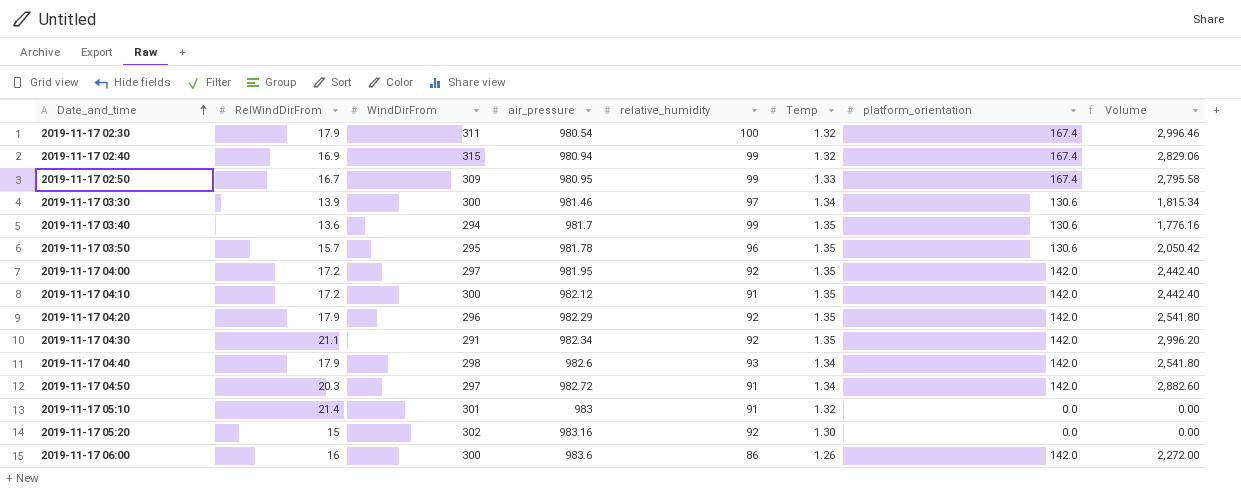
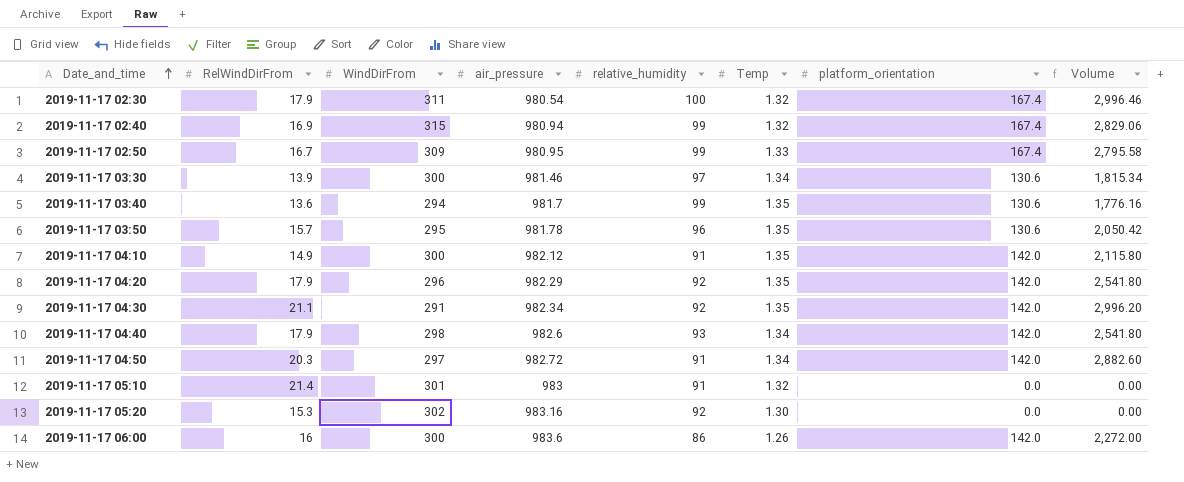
row 2019-11-17 04:00: 17.2 | 297 | 981.95 | 92 | 1.35 | 142.0 | 2,442.40 -> none
2019-11-17 04:10 | RelWindDirFrom: 17.2 -> 14.9
2019-11-17 04:10 | Volume: 2,442.40 -> 2,115.80
2019-11-17 05:20 | RelWindDirFrom: 15 -> 15.3

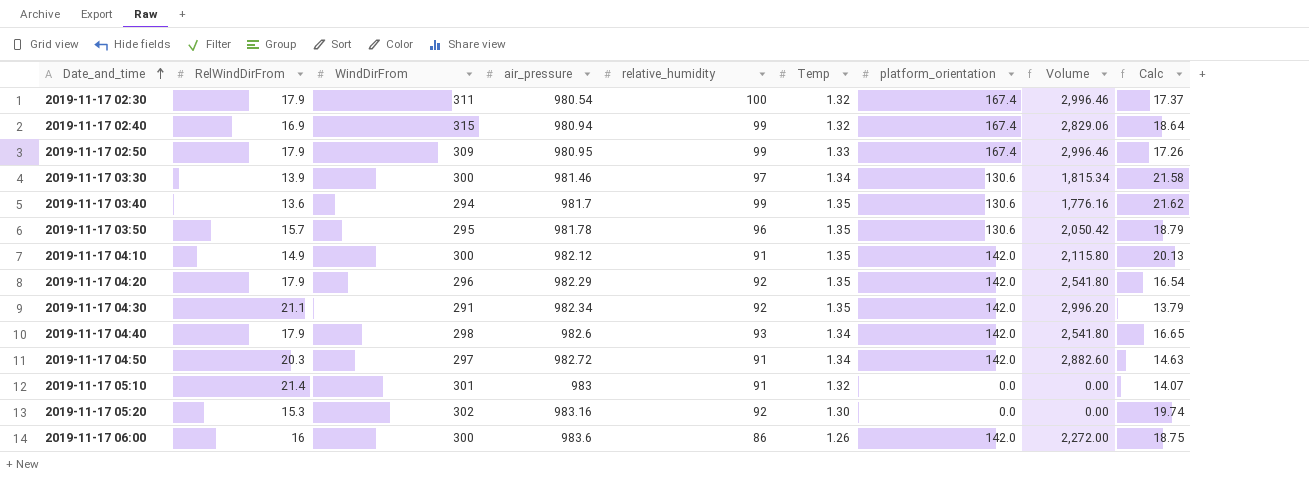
column Calc | formula: none -> [WindDirFrom] / [RelWindDirFrom]
2019-11-17 02:50 | RelWindDirFrom: 16.7 -> 17.9
2019-11-17 02:50 | Volume: 2,795.58 -> 2,996.46

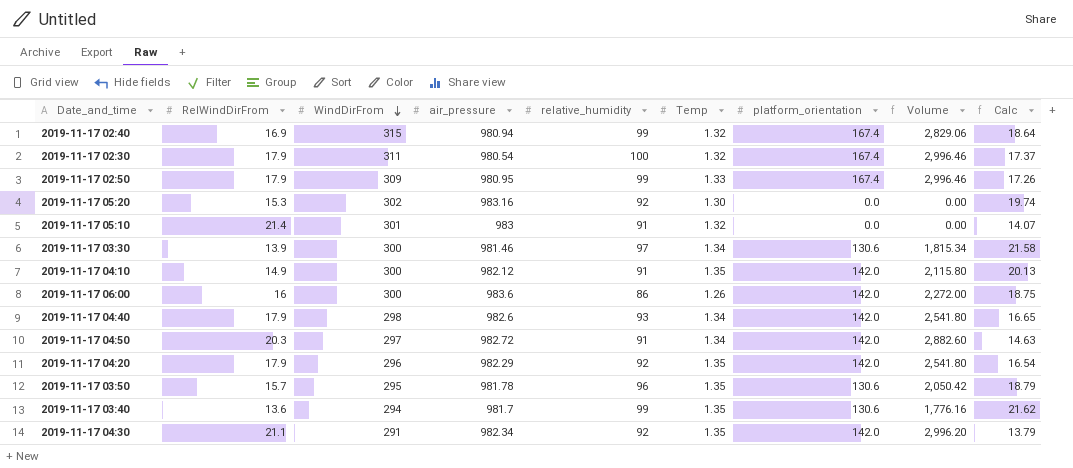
row order: Date_and_time ascending -> WindDirFrom descending

